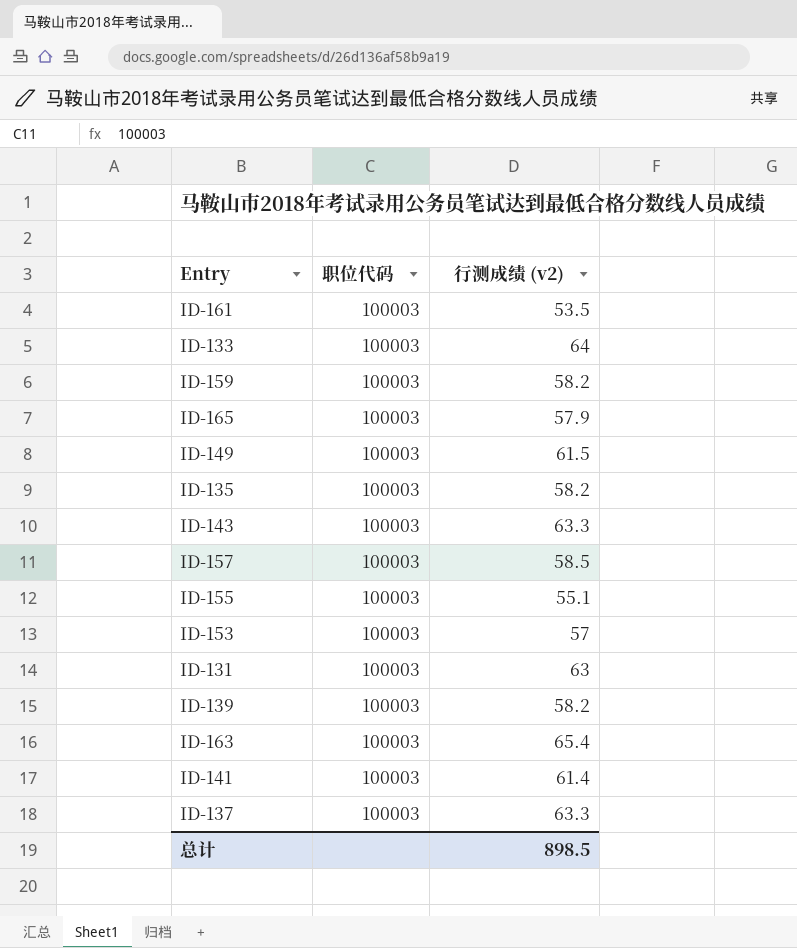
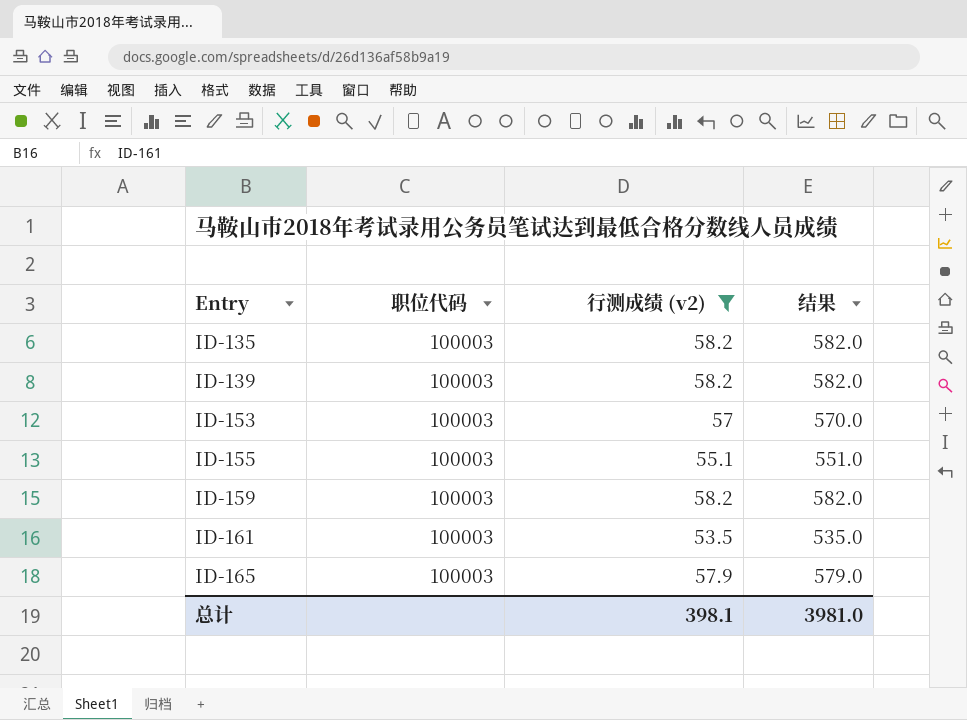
filter: none -> 行测成绩 (v2) <= 58.2
row order: none -> Entry ascending
column 结果 | formula: none -> [行测成绩 (v2)] * 10
总计 | 行测成绩 (v2): 898.5 -> 398.1

